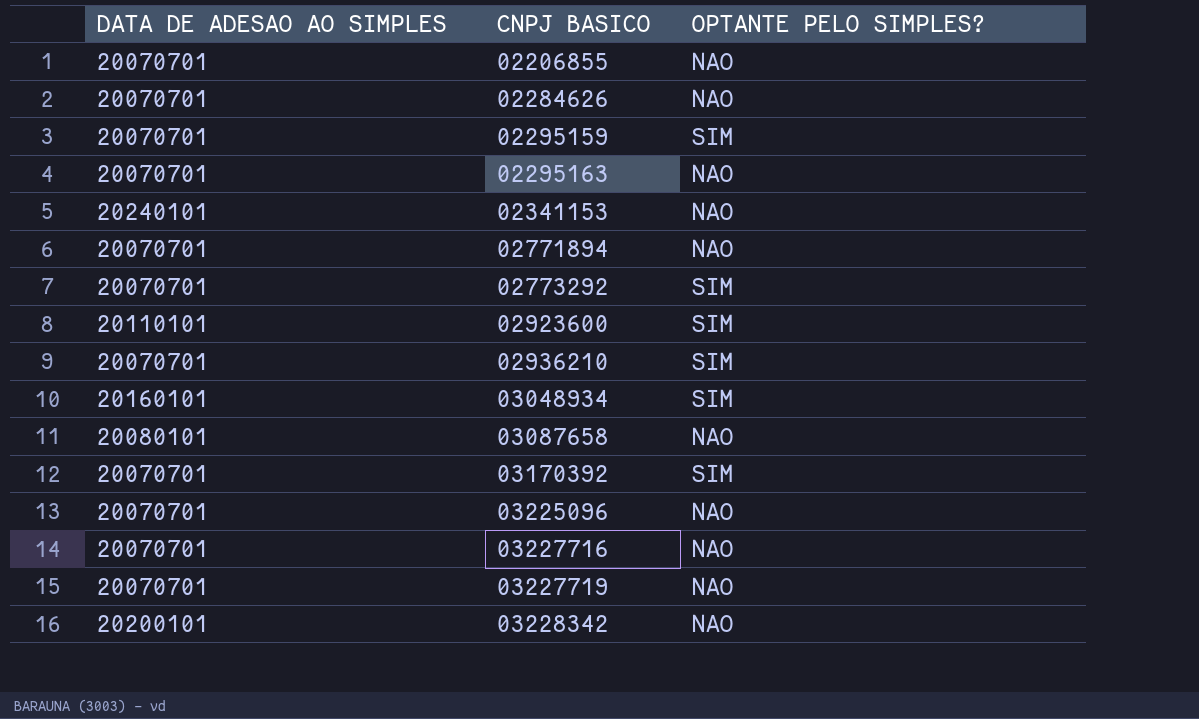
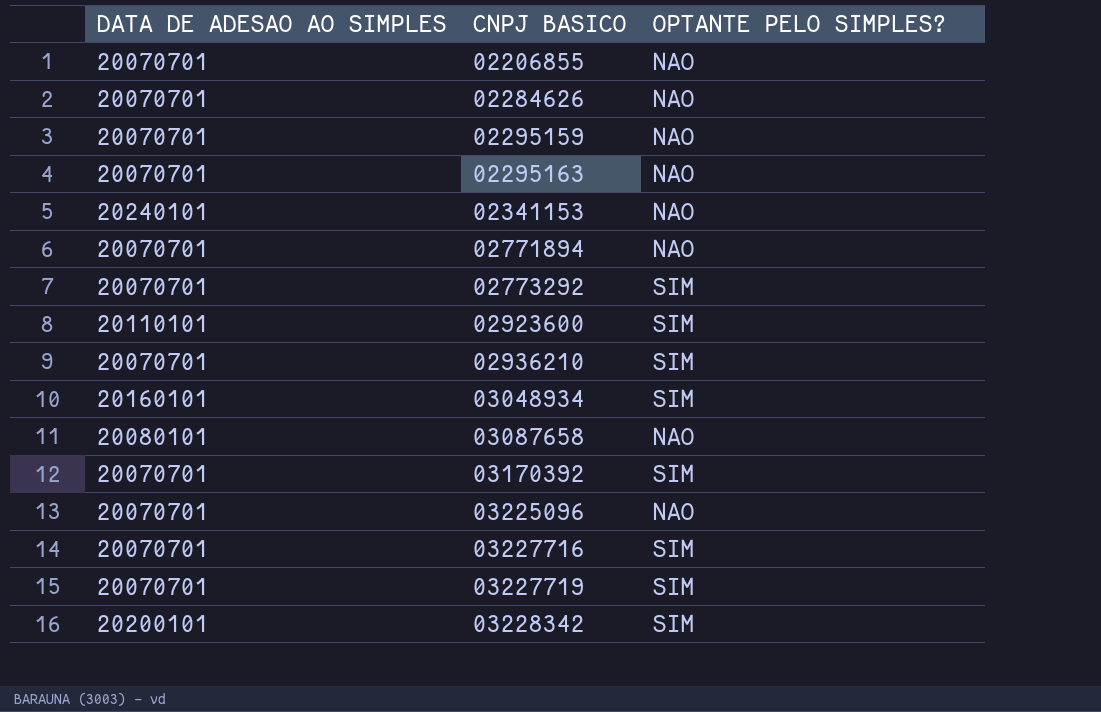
02295159 | OPTANTE PELO SIMPLES?: SIM -> NAO
03227716 | OPTANTE PELO SIMPLES?: NAO -> SIM
03227719 | OPTANTE PELO SIMPLES?: NAO -> SIM
03228342 | OPTANTE PELO SIMPLES?: NAO -> SIM

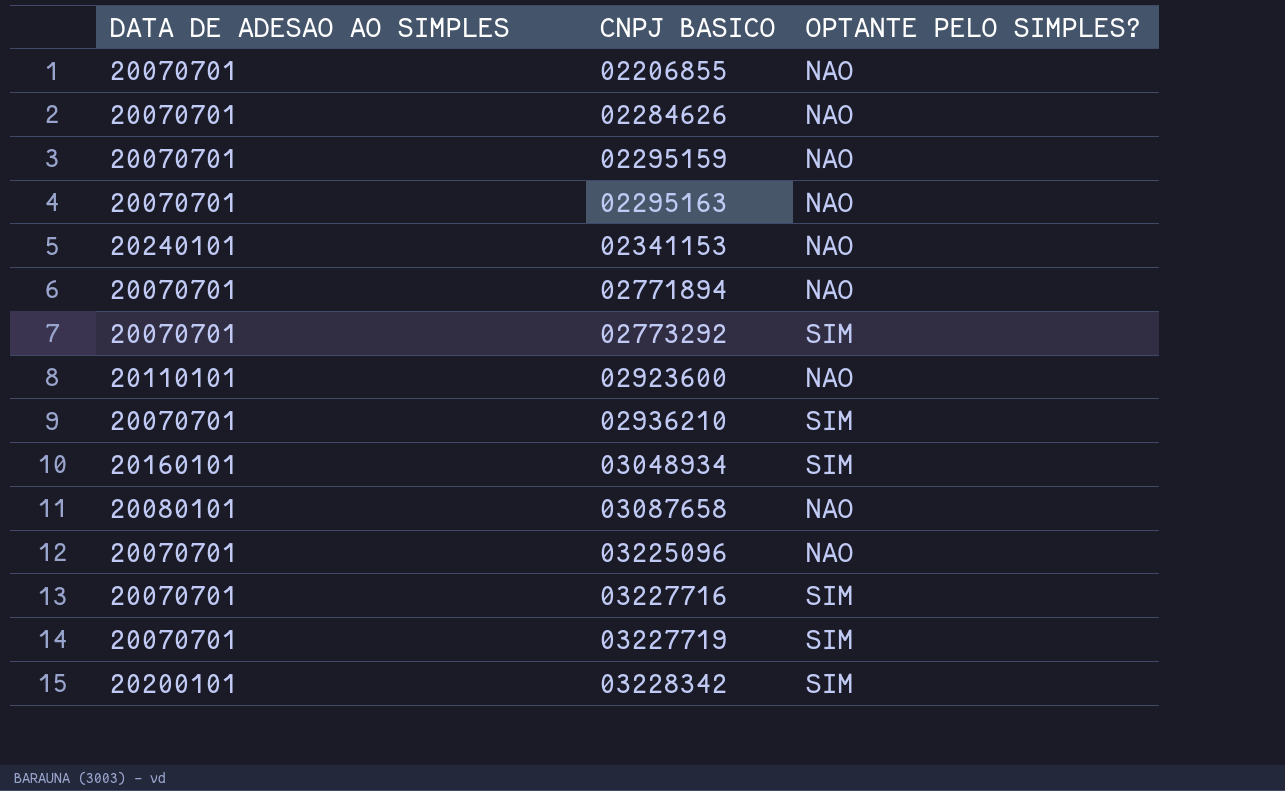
row 03170392: 20070701 | SIM -> none
02923600 | OPTANTE PELO SIMPLES?: SIM -> NAO

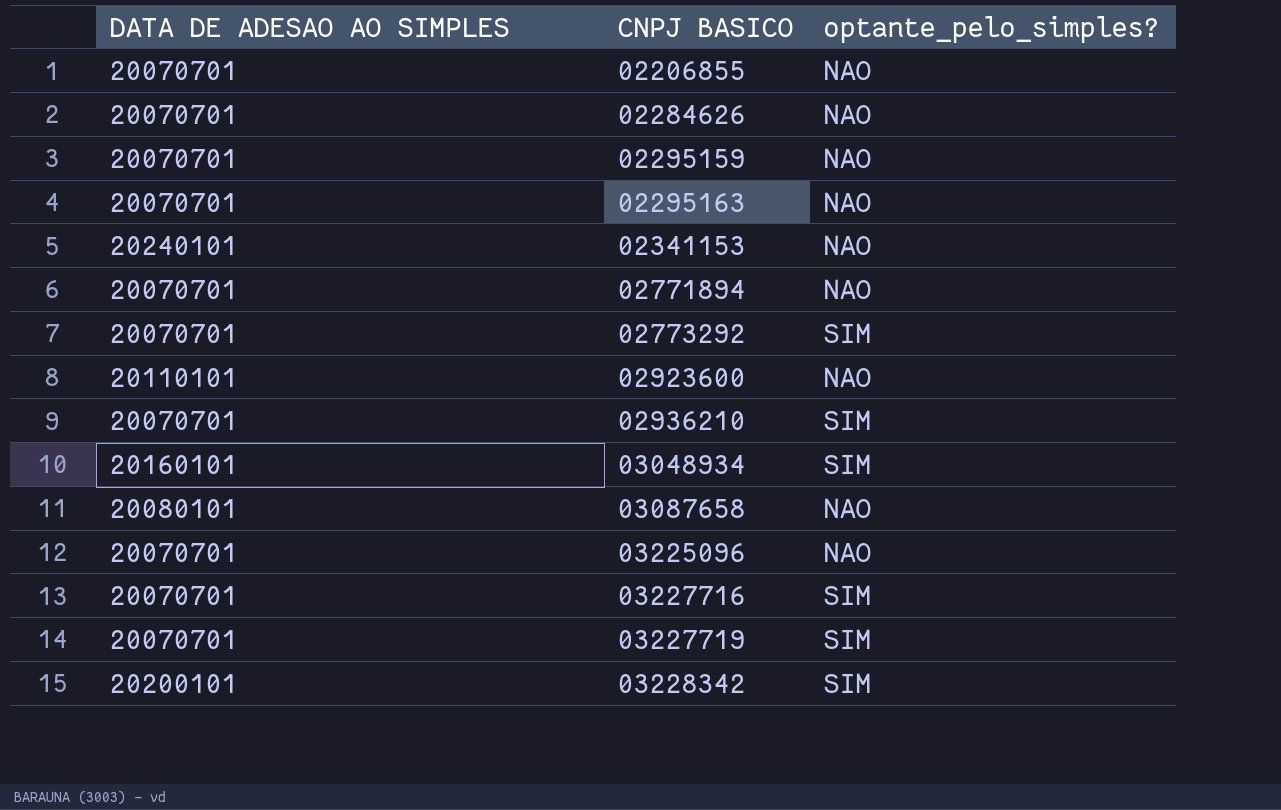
column name: OPTANTE PELO SIMPLES? -> optante_pelo_simples?

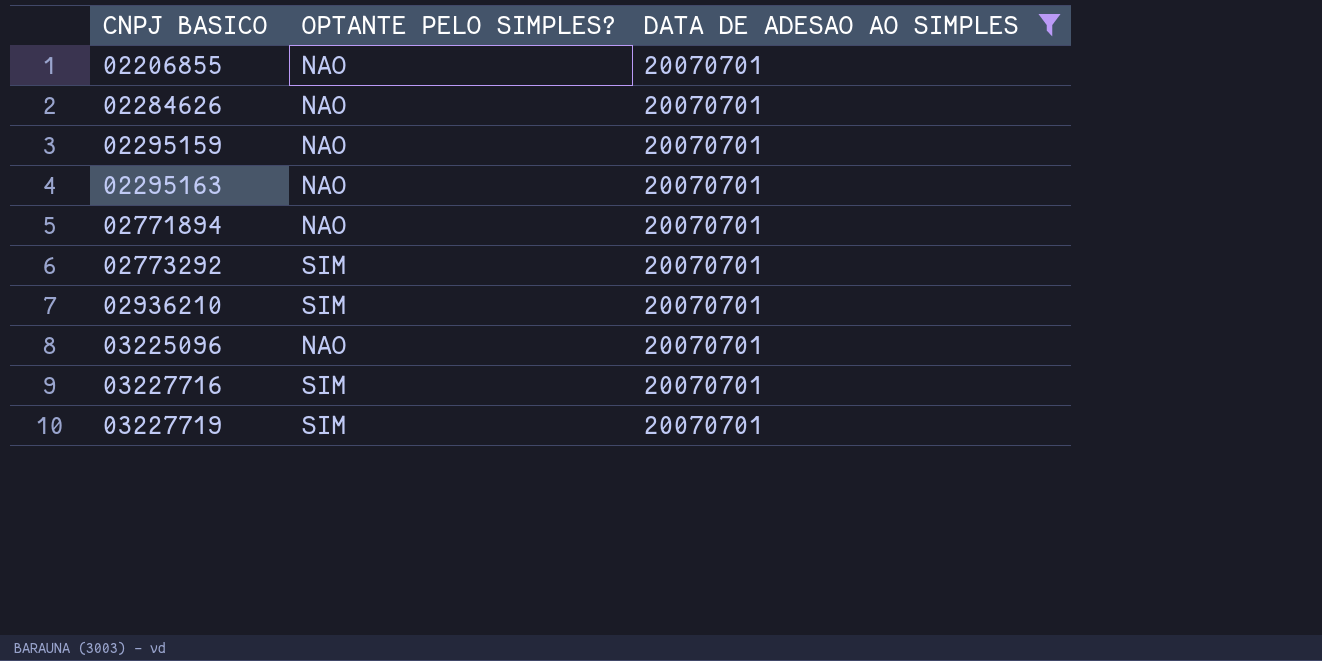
filter: none -> DATA DE ADESAO AO SIMPLES = 20070701
column name: optante_pelo_simples? -> OPTANTE PELO SIMPLES?
column DATA DE ADESAO AO SIMPLES | position: 1 -> 3

